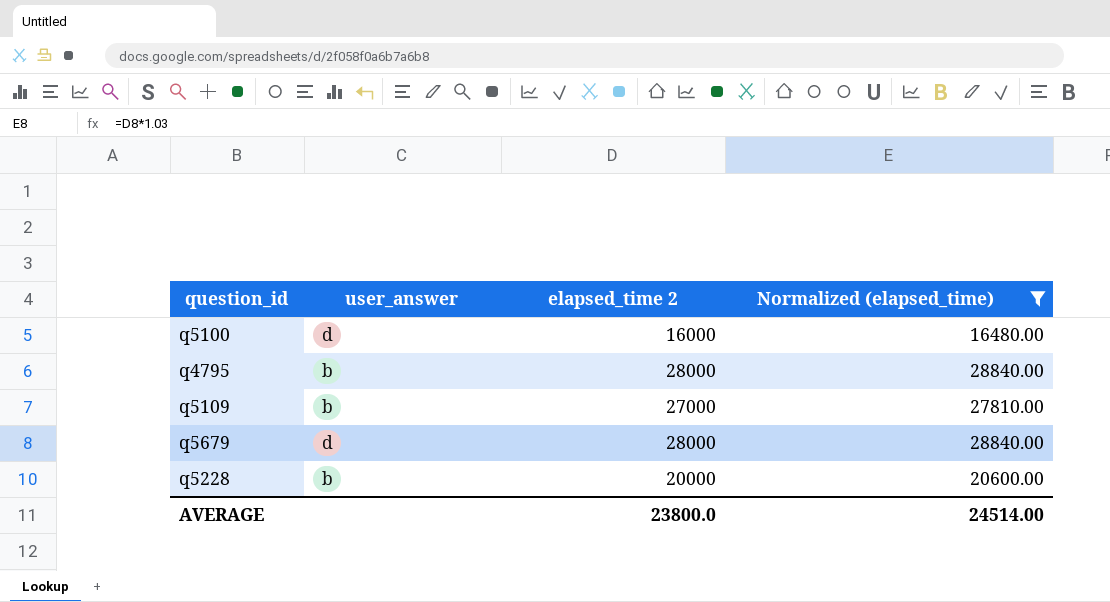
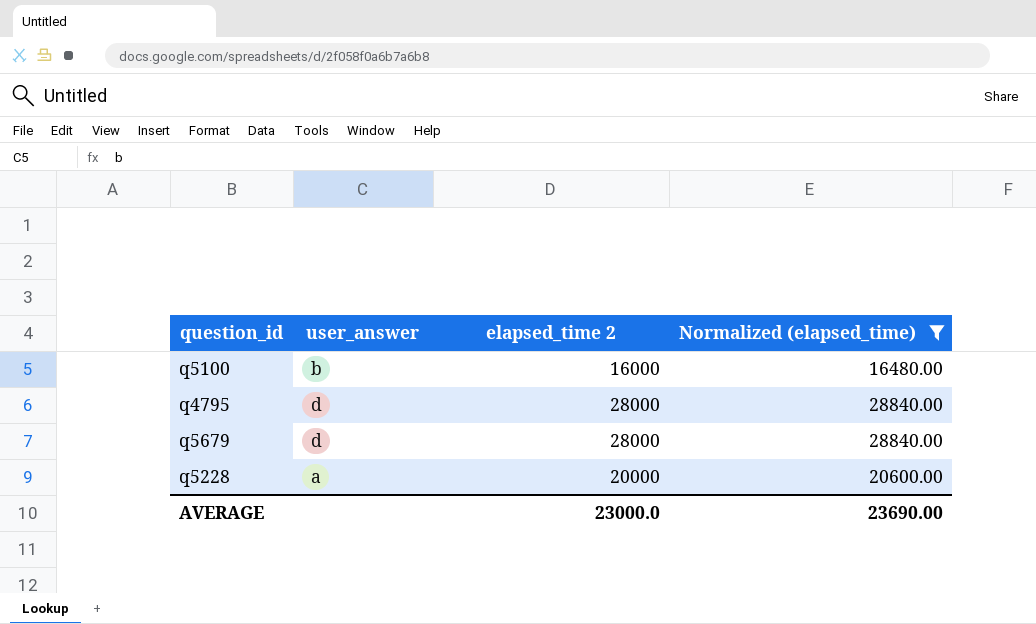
row q5109: b | 27000 | 27810.00 -> none
q5100 | user_answer: d -> b
q4795 | user_answer: b -> d
q5228 | user_answer: b -> a
AVERAGE | elapsed_time 2: 23800.0 -> 23000.0
AVERAGE | Normalized (elapsed_time): 24514.00 -> 23690.00

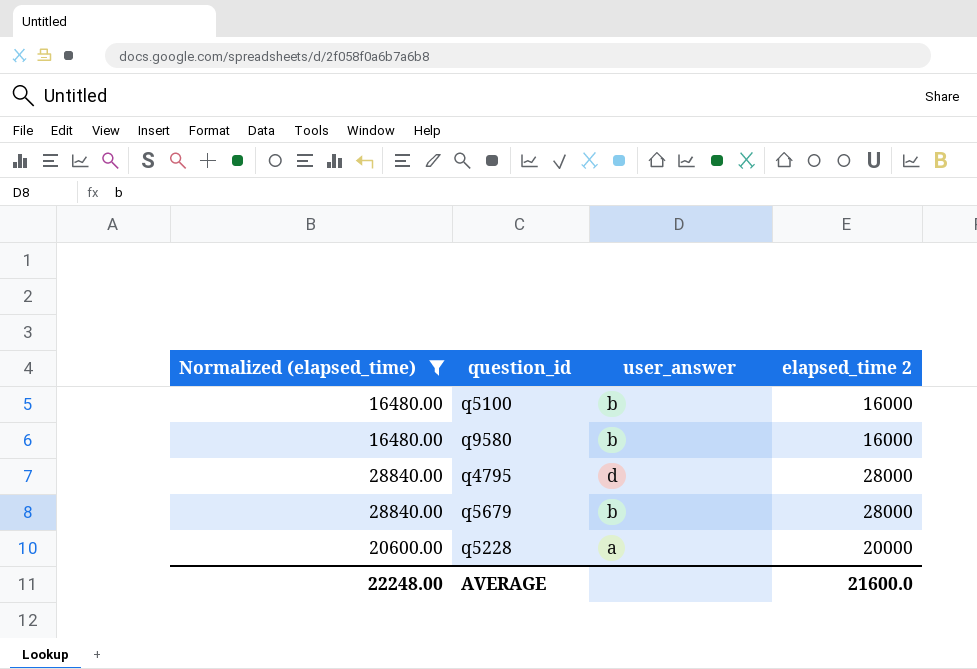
column Normalized (elapsed_time) | position: 4 -> 1
row q9580: none -> 16480.00 | b | 16000
q5679 | user_answer: d -> b
AVERAGE | Normalized (elapsed_time): 23690.00 -> 22248.00
AVERAGE | elapsed_time 2: 23000.0 -> 21600.0

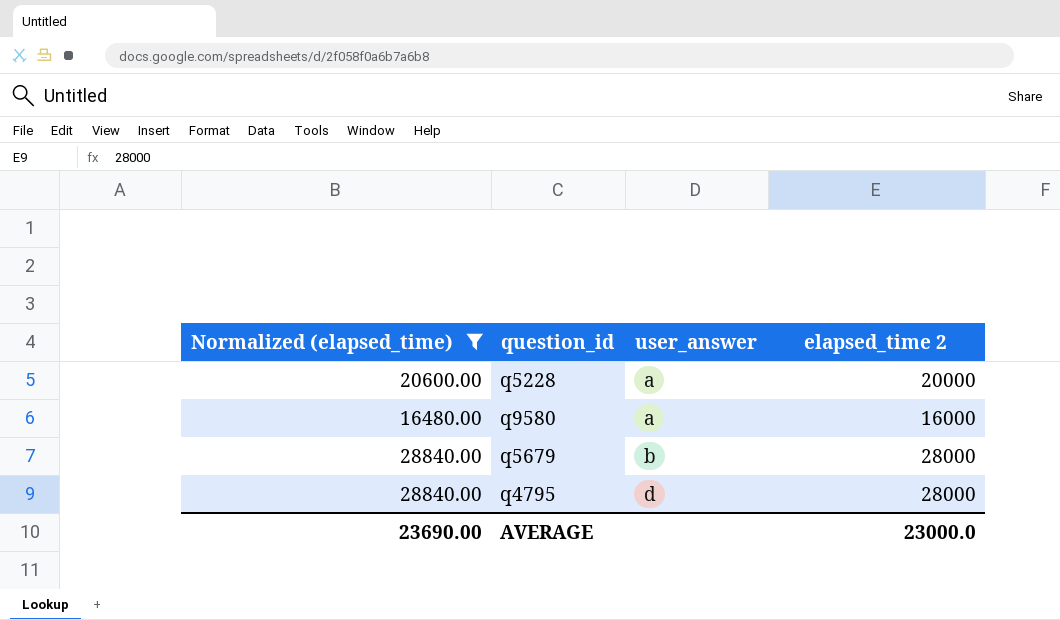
row order: none -> user_answer ascending
row q5100: 16480.00 | b | 16000 -> none
q9580 | user_answer: b -> a
AVERAGE | Normalized (elapsed_time): 22248.00 -> 23690.00
AVERAGE | elapsed_time 2: 21600.0 -> 23000.0

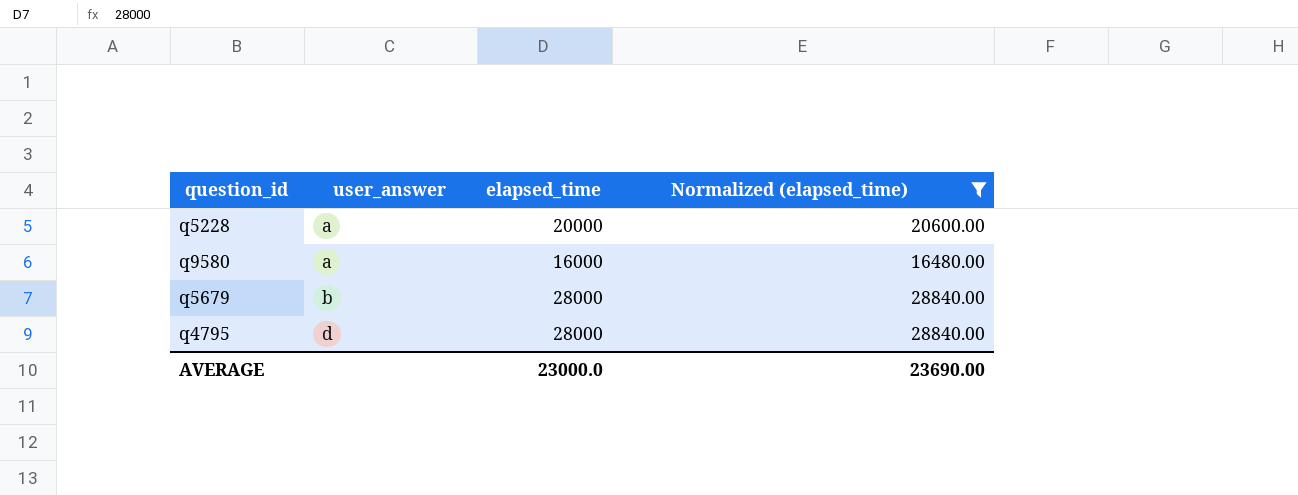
column name: elapsed_time 2 -> elapsed_time
column Normalized (elapsed_time) | position: 1 -> 4

